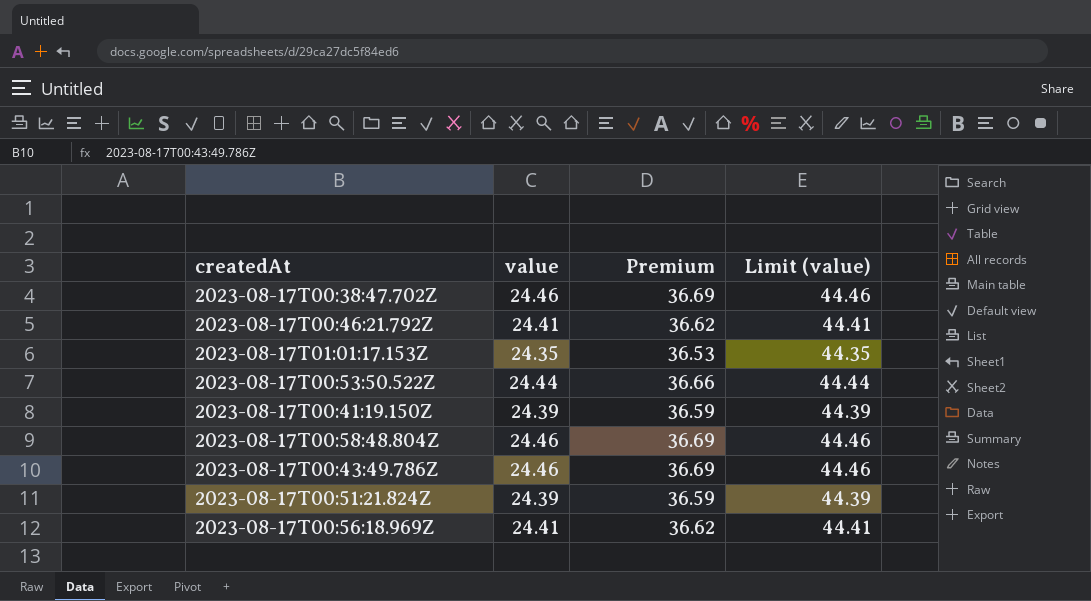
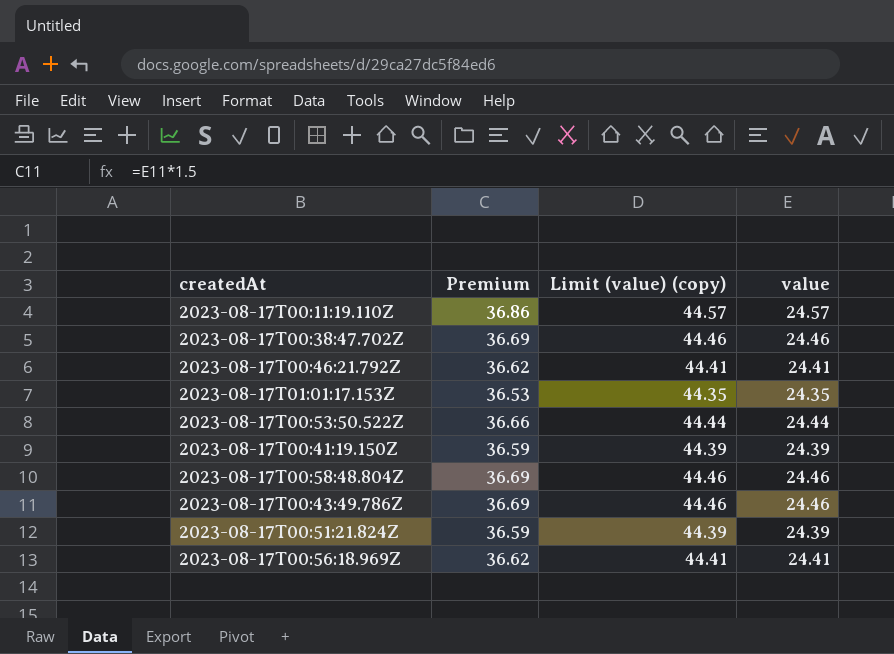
column name: Limit (value) -> Limit (value) (copy)
column value | position: 2 -> 4
row 2023-08-17T00:11:19.110Z: none -> 36.86 | 44.57 | 24.57

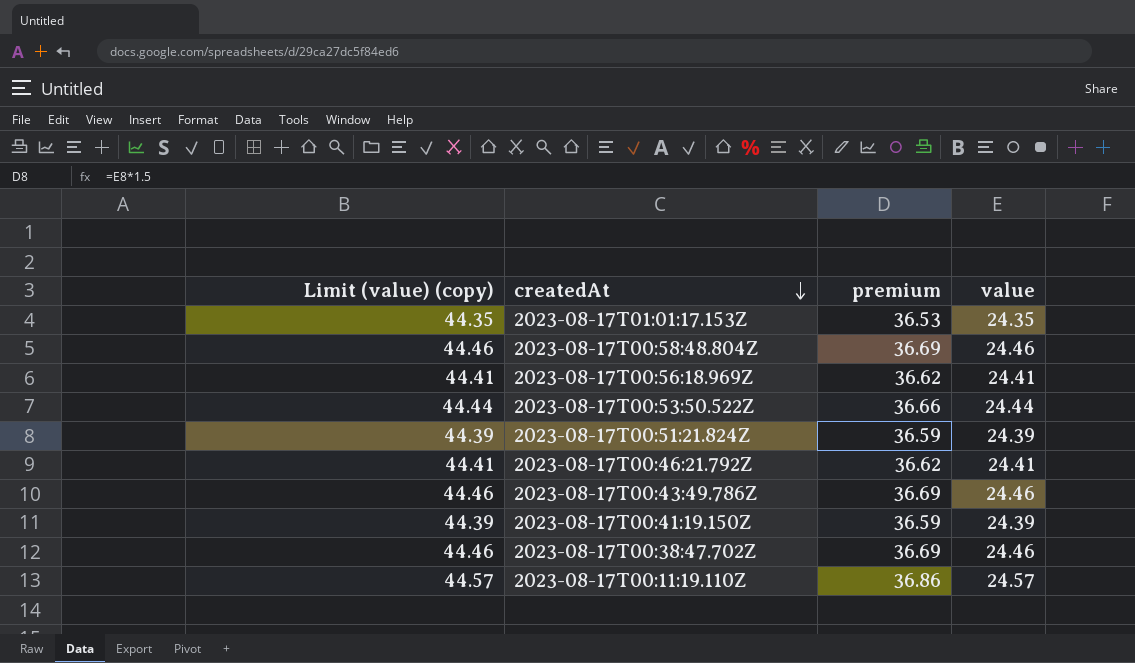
row order: none -> createdAt descending
column Limit (value) (copy) | position: 3 -> 1
column name: Premium -> premium

